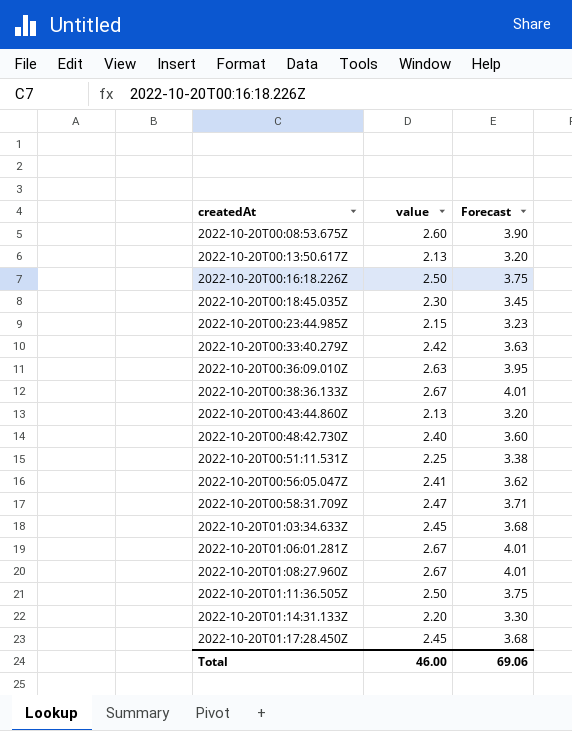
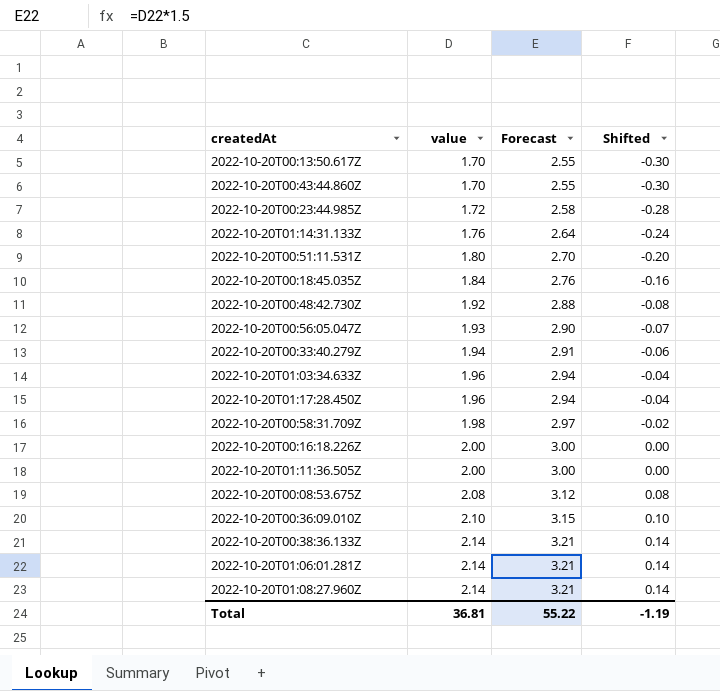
row order: createdAt ascending -> value ascending
column Shifted | formula: none -> [value] - 2
2022-10-20T00:13:50.617Z | value: 2.13 -> 1.70
2022-10-20T00:13:50.617Z | Forecast: 3.20 -> 2.55
2022-10-20T00:43:44.860Z | value: 2.13 -> 1.70
2022-10-20T00:43:44.860Z | Forecast: 3.20 -> 2.55
2022-10-20T00:23:44.985Z | value: 2.15 -> 1.72
2022-10-20T00:23:44.985Z | Forecast: 3.23 -> 2.58
2022-10-20T01:14:31.133Z | value: 2.20 -> 1.76
2022-10-20T01:14:31.133Z | Forecast: 3.30 -> 2.64
2022-10-20T00:51:11.531Z | value: 2.25 -> 1.80
2022-10-20T00:51:11.531Z | Forecast: 3.38 -> 2.70
2022-10-20T00:18:45.035Z | value: 2.30 -> 1.84
2022-10-20T00:18:45.035Z | Forecast: 3.45 -> 2.76
2022-10-20T00:48:42.730Z | value: 2.40 -> 1.92
2022-10-20T00:48:42.730Z | Forecast: 3.60 -> 2.88
2022-10-20T00:56:05.047Z | value: 2.41 -> 1.93
2022-10-20T00:56:05.047Z | Forecast: 3.62 -> 2.90
2022-10-20T00:33:40.279Z | value: 2.42 -> 1.94
2022-10-20T00:33:40.279Z | Forecast: 3.63 -> 2.91
2022-10-20T01:03:34.633Z | value: 2.45 -> 1.96
2022-10-20T01:03:34.633Z | Forecast: 3.68 -> 2.94
2022-10-20T01:17:28.450Z | value: 2.45 -> 1.96
2022-10-20T01:17:28.450Z | Forecast: 3.68 -> 2.94
2022-10-20T00:58:31.709Z | value: 2.47 -> 1.98
2022-10-20T00:58:31.709Z | Forecast: 3.71 -> 2.97
2022-10-20T00:16:18.226Z | value: 2.50 -> 2.00
2022-10-20T00:16:18.226Z | Forecast: 3.75 -> 3.00
2022-10-20T01:11:36.505Z | value: 2.50 -> 2.00
2022-10-20T01:11:36.505Z | Forecast: 3.75 -> 3.00
2022-10-20T00:08:53.675Z | value: 2.60 -> 2.08
2022-10-20T00:08:53.675Z | Forecast: 3.90 -> 3.12
2022-10-20T00:36:09.010Z | value: 2.63 -> 2.10
2022-10-20T00:36:09.010Z | Forecast: 3.95 -> 3.15
2022-10-20T00:38:36.133Z | value: 2.67 -> 2.14
2022-10-20T00:38:36.133Z | Forecast: 4.01 -> 3.21
2022-10-20T01:06:01.281Z | value: 2.67 -> 2.14
2022-10-20T01:06:01.281Z | Forecast: 4.01 -> 3.21
2022-10-20T01:08:27.960Z | value: 2.67 -> 2.14
2022-10-20T01:08:27.960Z | Forecast: 4.01 -> 3.21
Total | value: 46.00 -> 36.81
Total | Forecast: 69.06 -> 55.22

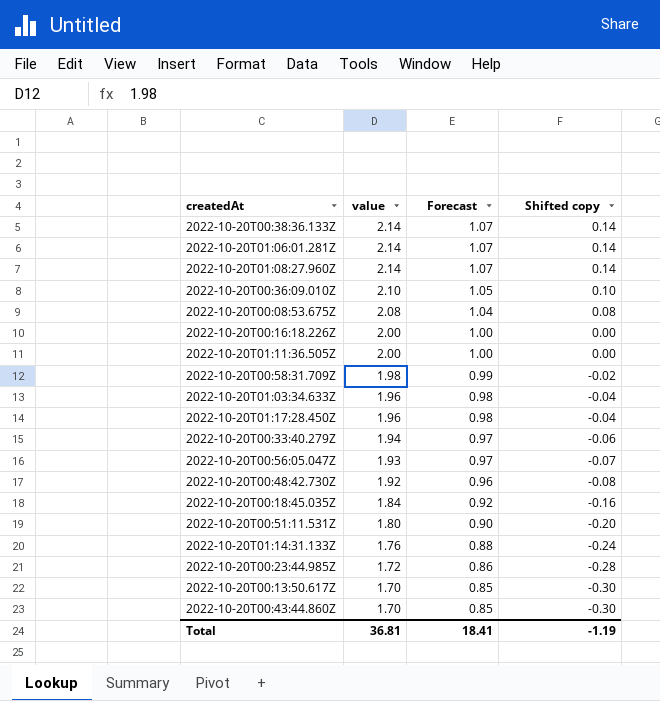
row order: value ascending -> value descending
column Forecast | formula: [value] * 1.5 -> [value] * 0.5
column name: Shifted -> Shifted copy
Total | Forecast: 55.22 -> 18.41

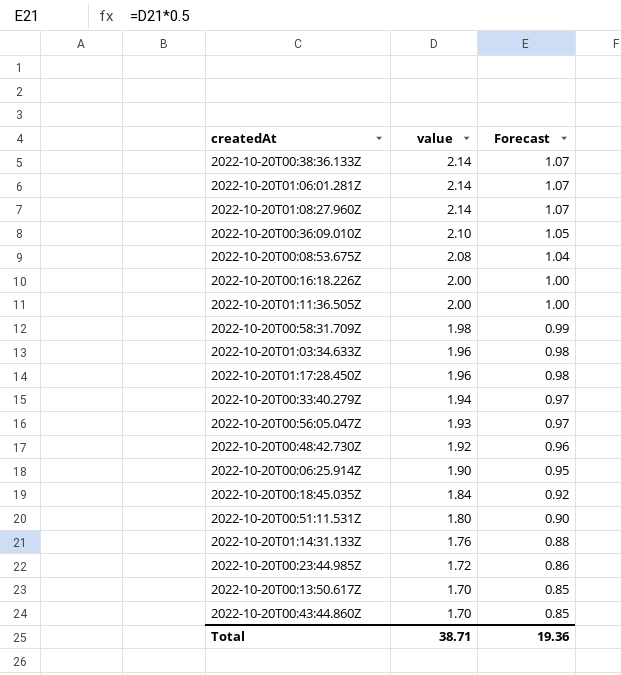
column Shifted copy | formula: [value] - 2 -> none
row 2022-10-20T00:06:25.914Z: none -> 1.90 | 0.95
Total | value: 36.81 -> 38.71
Total | Forecast: 18.41 -> 19.36

